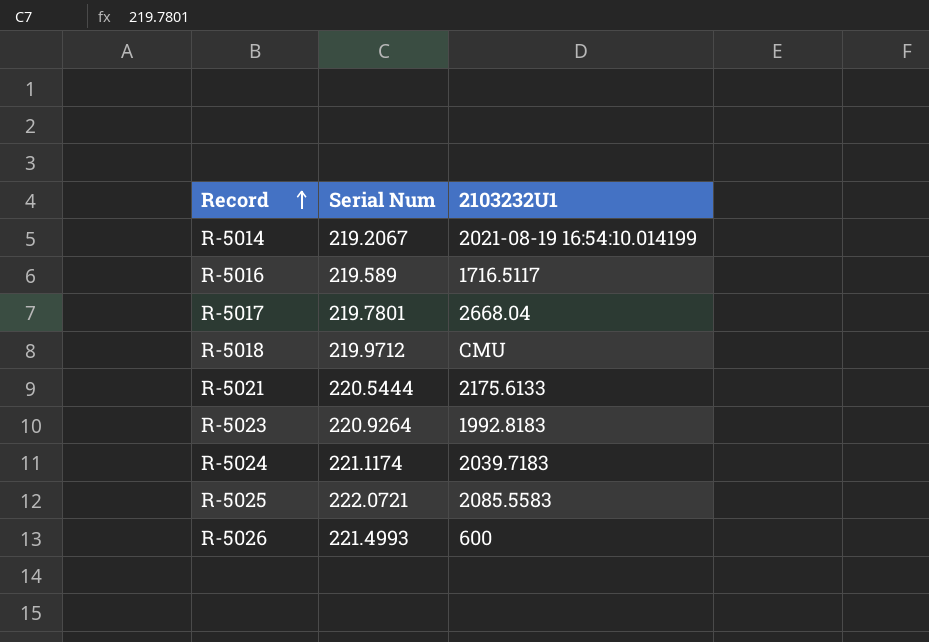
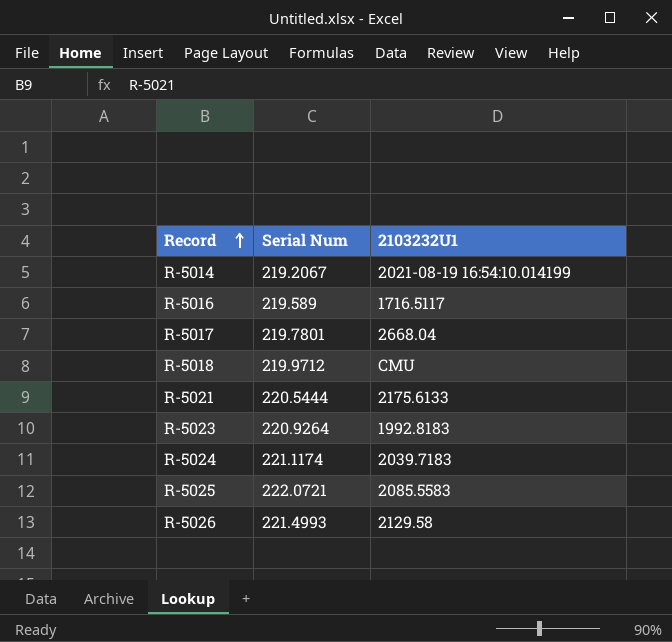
R-5026 | 2103232U1: 600 -> 2129.58

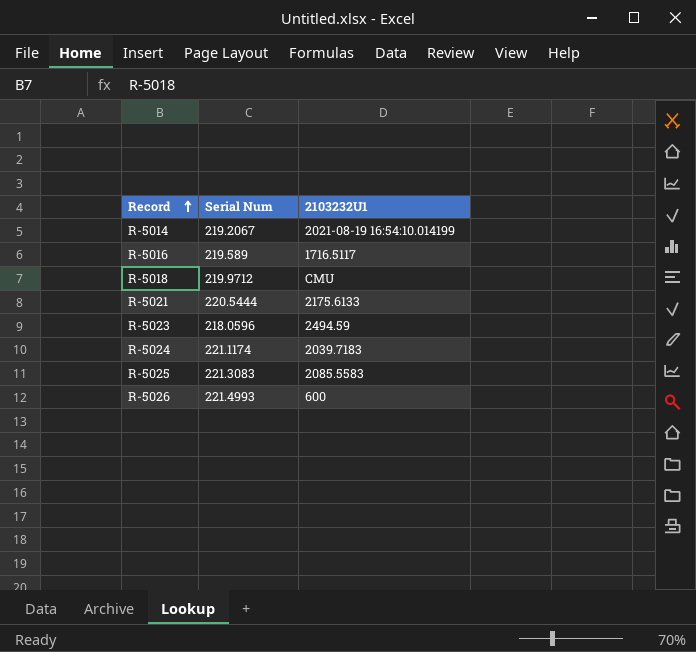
row R-5017: 219.7801 | 2668.04 -> none
R-5023 | Serial Num: 220.9264 -> 218.0596
R-5023 | 2103232U1: 1992.8183 -> 2494.59
R-5025 | Serial Num: 222.0721 -> 221.3083
R-5026 | 2103232U1: 2129.58 -> 600

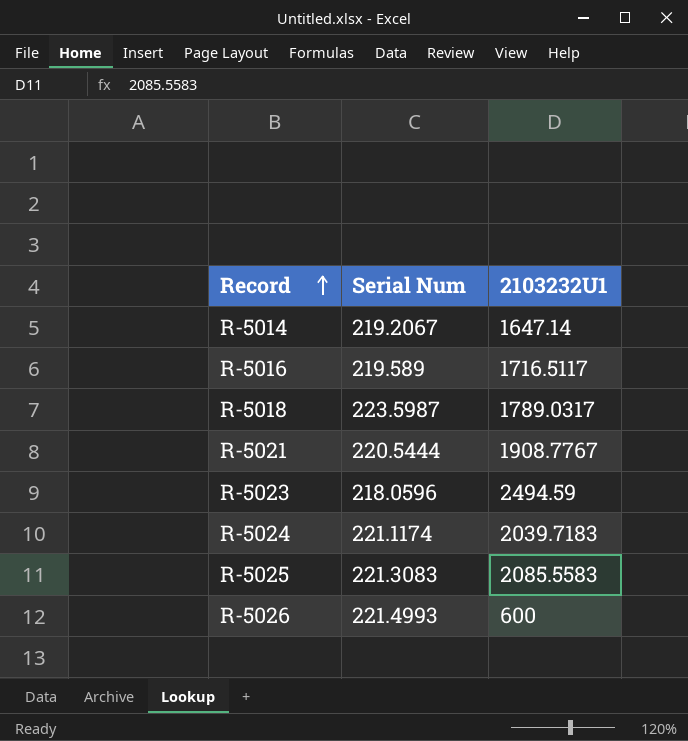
R-5014 | 2103232U1: 2021-08-19 16:54:10.014199 -> 1647.14
R-5018 | Serial Num: 219.9712 -> 223.5987
R-5018 | 2103232U1: CMU -> 1789.0317
R-5021 | 2103232U1: 2175.6133 -> 1908.7767

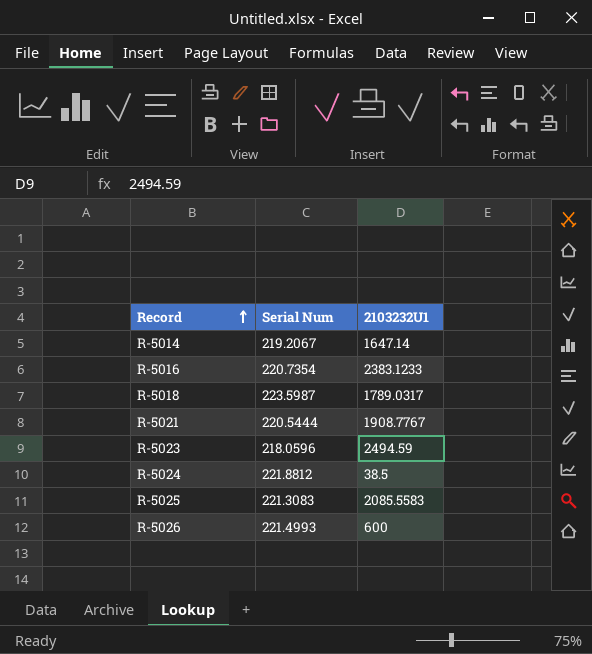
R-5016 | Serial Num: 219.589 -> 220.7354
R-5016 | 2103232U1: 1716.5117 -> 2383.1233
R-5024 | Serial Num: 221.1174 -> 221.8812
R-5024 | 2103232U1: 2039.7183 -> 38.5

